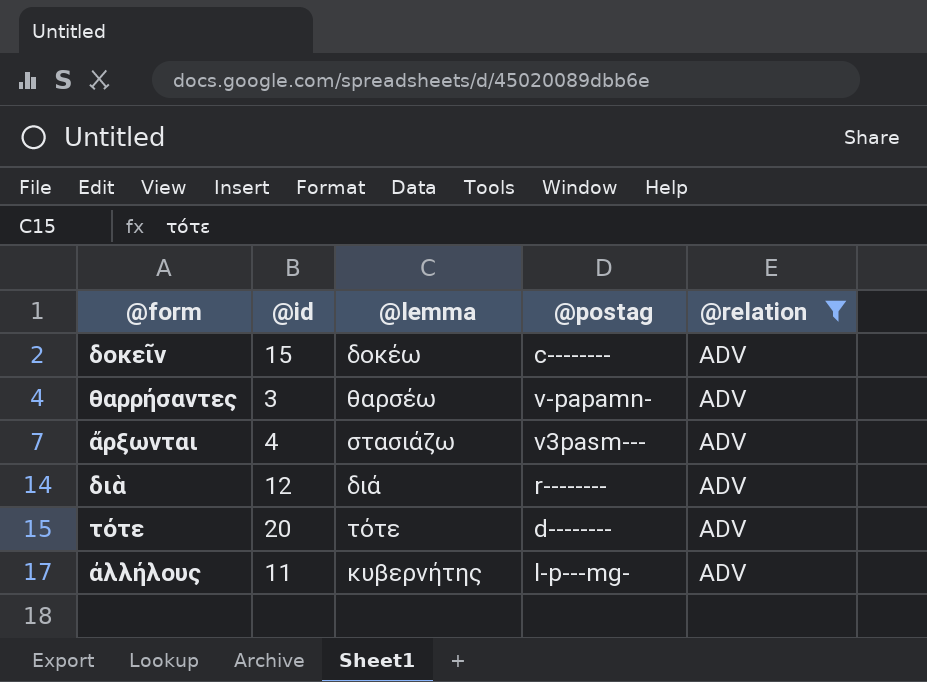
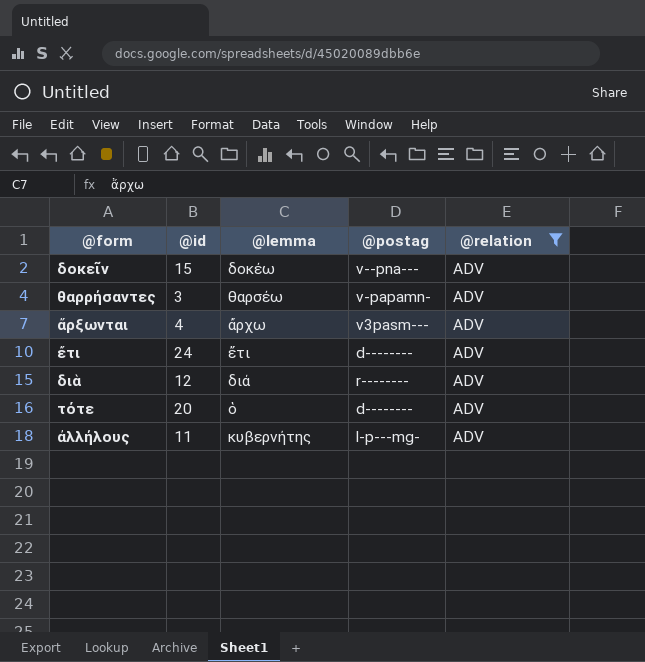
δοκεῖν | @postag: c-------- -> v--pna---
ἄρξωνται | @lemma: στασιάζω -> ἄρχω
row ἔτι: none -> 24 | ἔτι | d-------- | ADV
τότε | @lemma: τότε -> ὁ

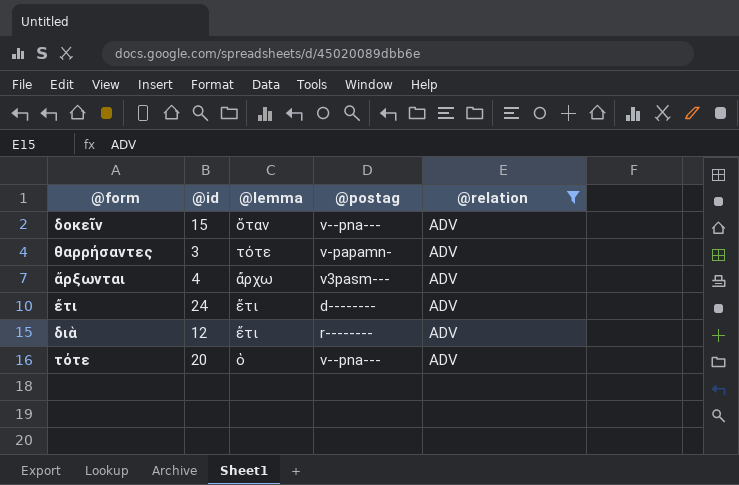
row ἀλλήλους: 11 | κυβερνήτης | l-p---mg- | ADV -> none
δοκεῖν | @lemma: δοκέω -> ὅταν
θαρρήσαντες | @lemma: θαρσέω -> τότε
διὰ | @lemma: διά -> ἔτι
τότε | @postag: d-------- -> v--pna---

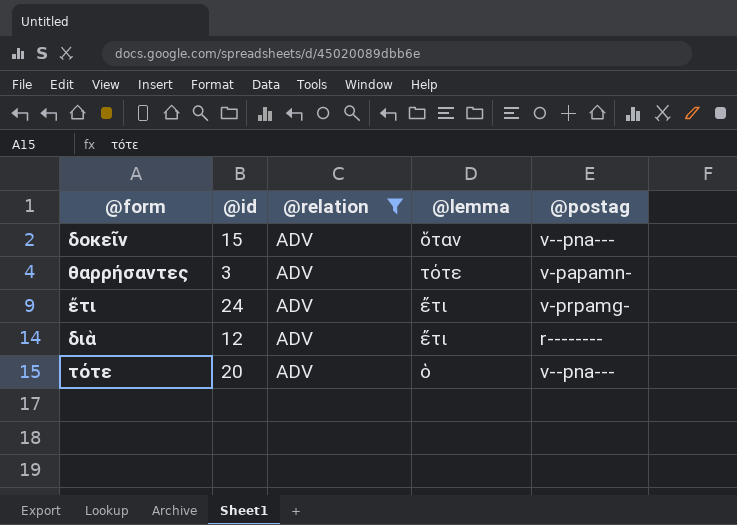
column @relation | position: 5 -> 3
row ἄρξωνται: 4 | ἄρχω | v3pasm--- | ADV -> none
ἔτι | @postag: d-------- -> v-prpamg-

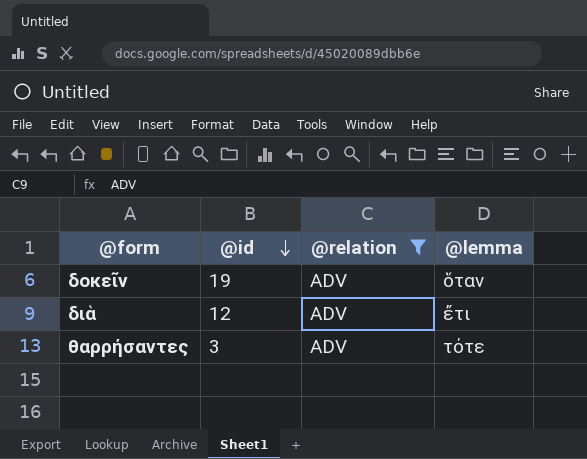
row order: none -> @id descending
column @postag | position: 5 -> none
row ἔτι: 24 | ADV | ἔτι | v-prpamg- -> none
row τότε: 20 | ADV | ὁ | v--pna--- -> none
δοκεῖν | @id: 15 -> 19

